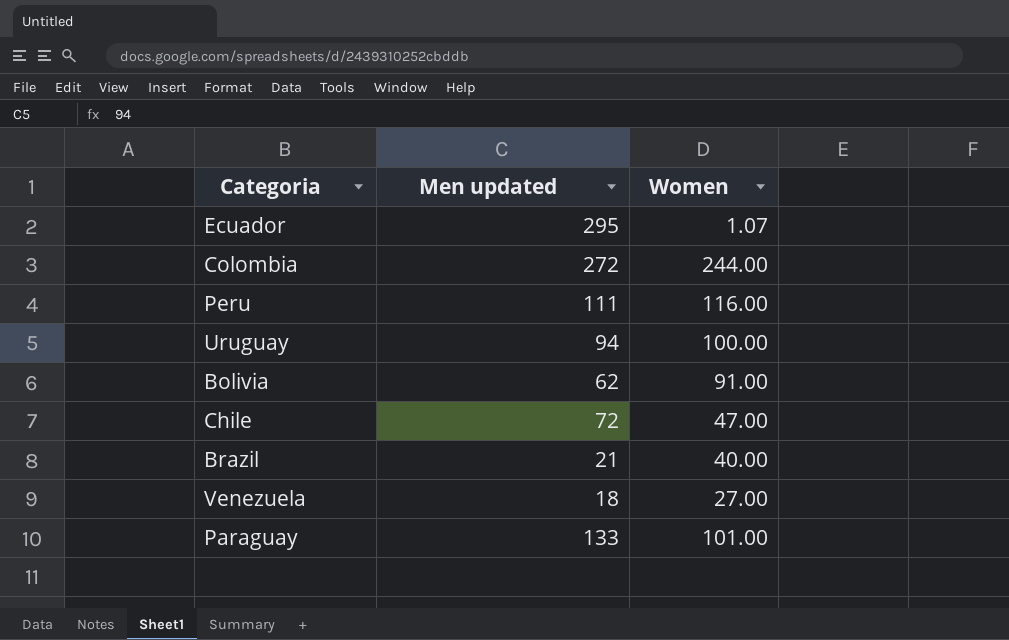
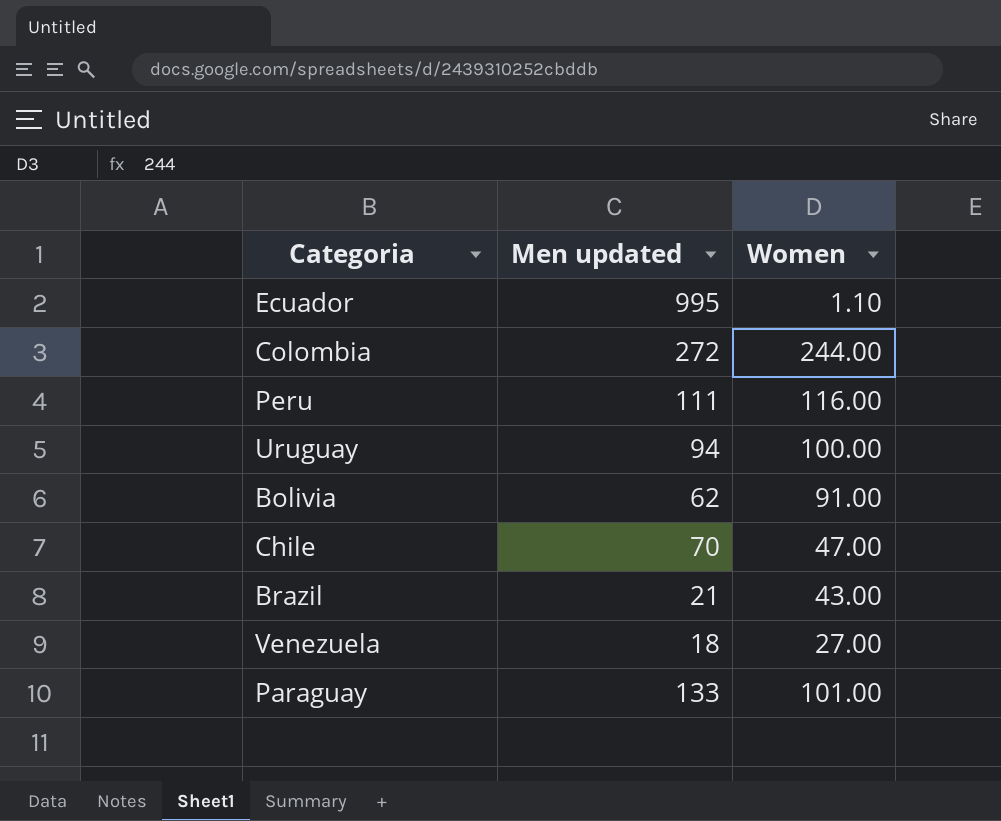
Ecuador | Men updated: 295 -> 995
Ecuador | Women: 1.07 -> 1.10
Chile | Men updated: 72 -> 70
Brazil | Women: 40.00 -> 43.00

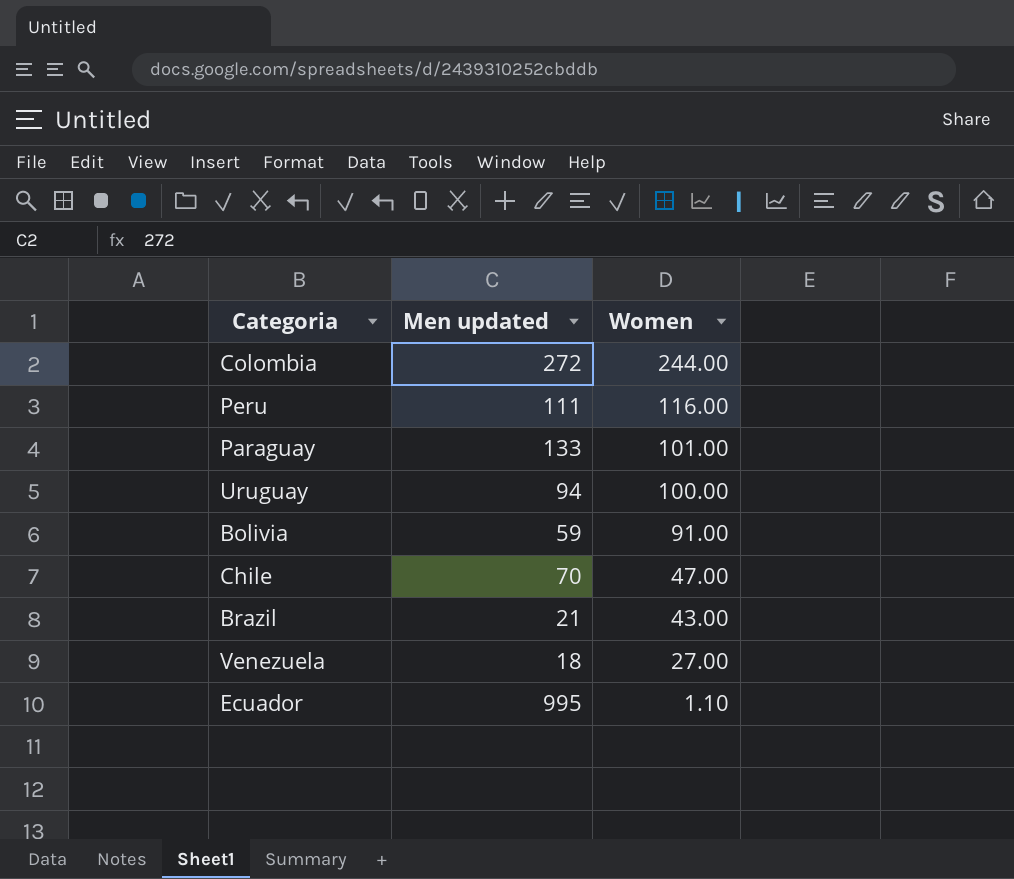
row order: none -> Women descending
Bolivia | Men updated: 62 -> 59

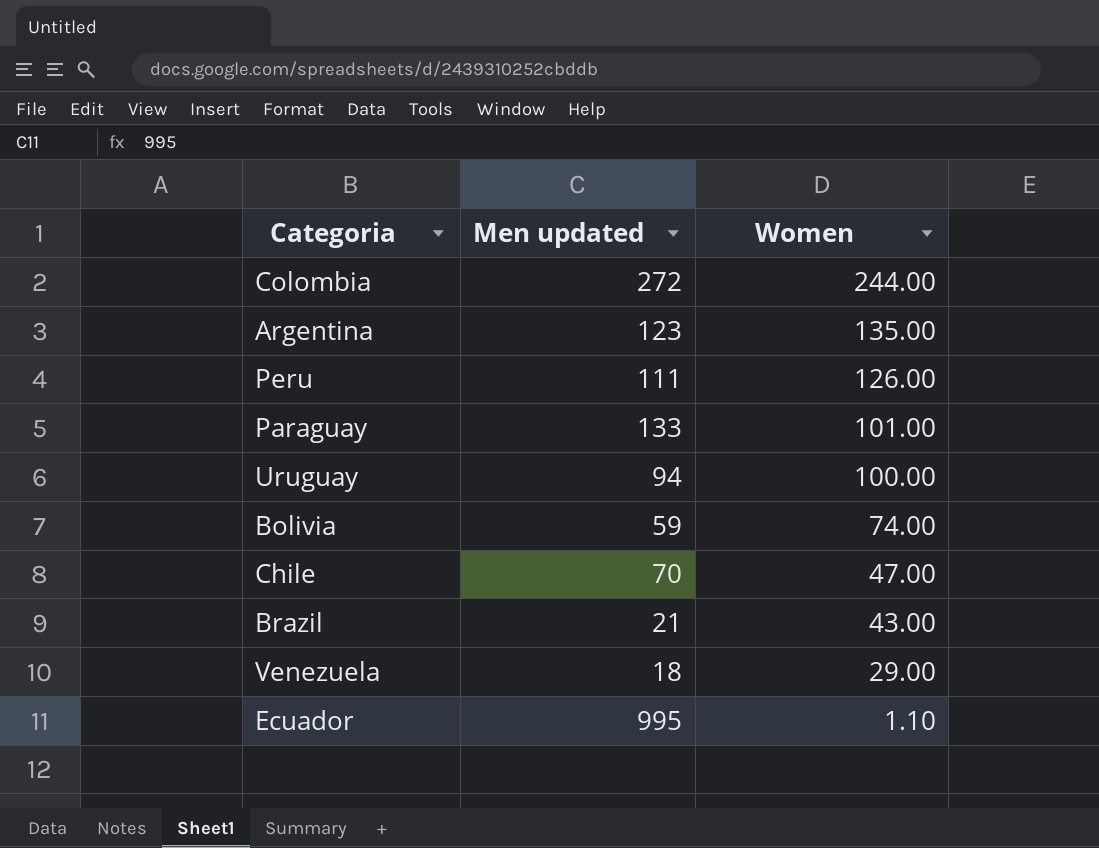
row Argentina: none -> 123 | 135.00
Peru | Women: 116.00 -> 126.00
Bolivia | Women: 91.00 -> 74.00
Venezuela | Women: 27.00 -> 29.00

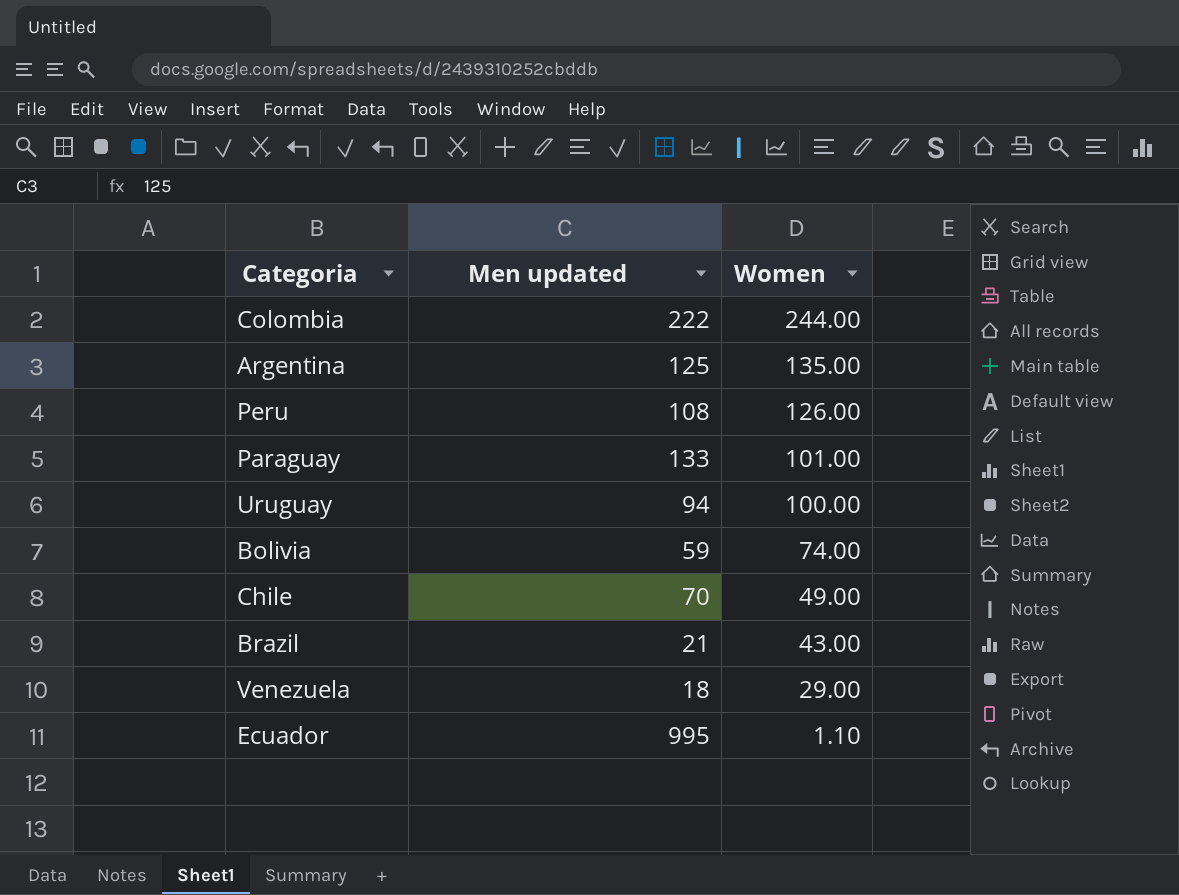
Colombia | Men updated: 272 -> 222
Argentina | Men updated: 123 -> 125
Peru | Men updated: 111 -> 108
Chile | Women: 47.00 -> 49.00

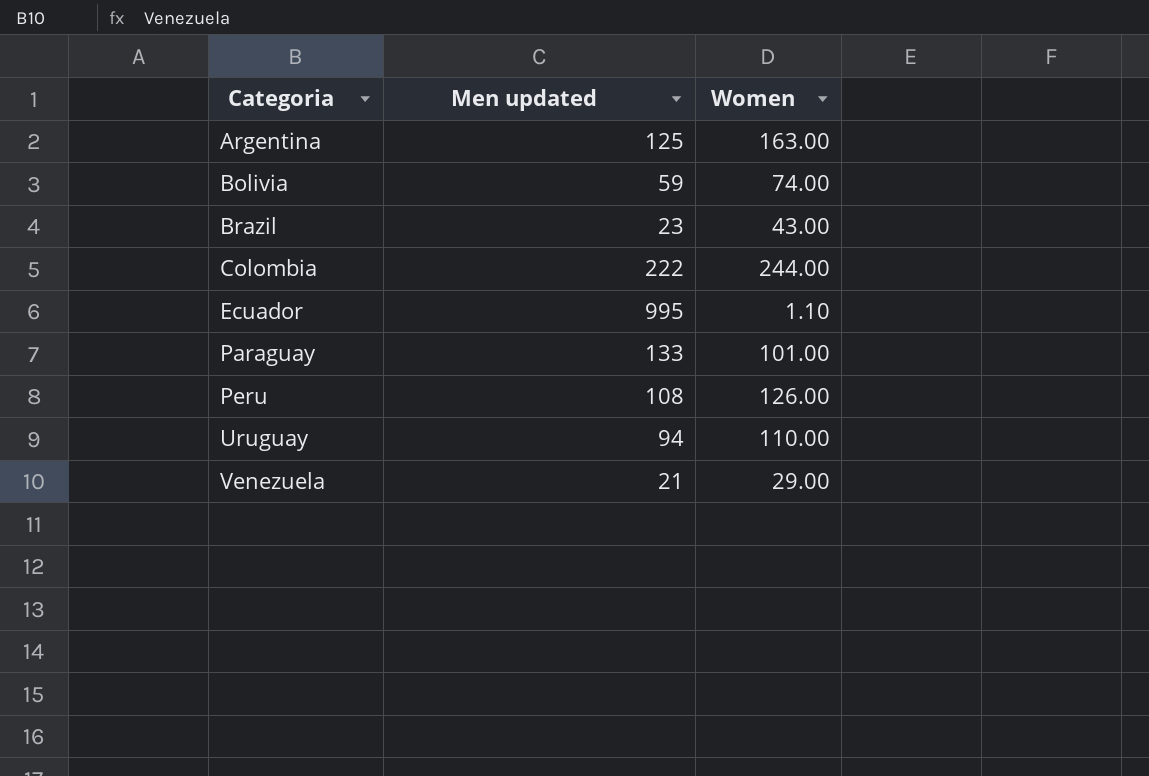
row order: Women descending -> Categoria ascending
row Chile: 70 | 49.00 -> none
Argentina | Women: 135.00 -> 163.00
Brazil | Men updated: 21 -> 23
Uruguay | Women: 100.00 -> 110.00
Venezuela | Men updated: 18 -> 21

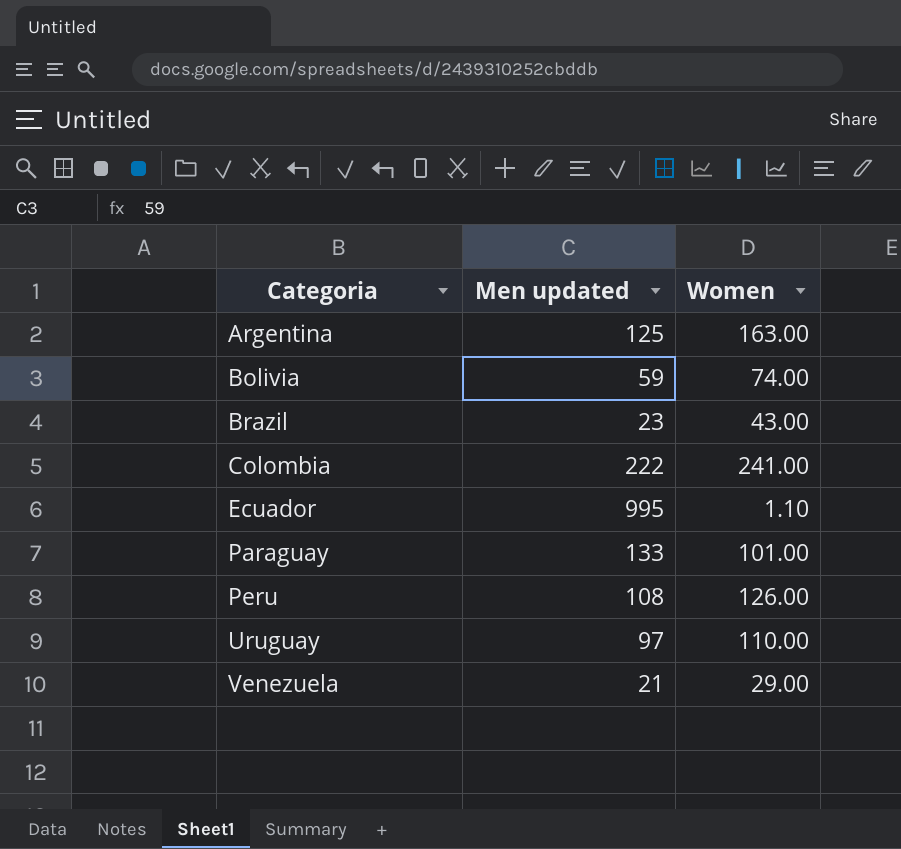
Colombia | Women: 244.00 -> 241.00
Uruguay | Men updated: 94 -> 97

